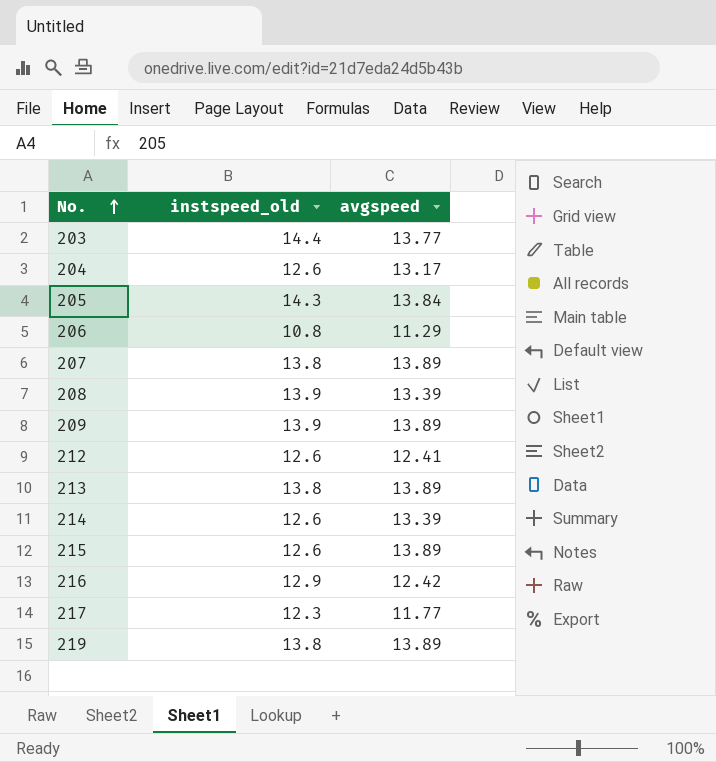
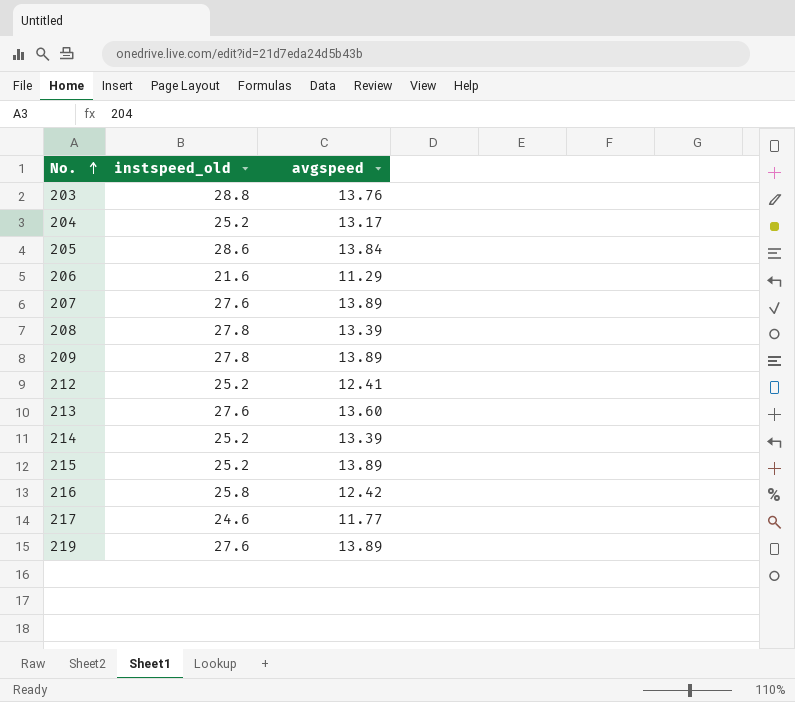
203 | instspeed_old: 14.4 -> 28.8
203 | avgspeed: 13.77 -> 13.76
204 | instspeed_old: 12.6 -> 25.2
205 | instspeed_old: 14.3 -> 28.6
206 | instspeed_old: 10.8 -> 21.6
207 | instspeed_old: 13.8 -> 27.6
208 | instspeed_old: 13.9 -> 27.8
209 | instspeed_old: 13.9 -> 27.8
212 | instspeed_old: 12.6 -> 25.2
213 | instspeed_old: 13.8 -> 27.6
213 | avgspeed: 13.89 -> 13.60
214 | instspeed_old: 12.6 -> 25.2
215 | instspeed_old: 12.6 -> 25.2
216 | instspeed_old: 12.9 -> 25.8
217 | instspeed_old: 12.3 -> 24.6
219 | instspeed_old: 13.8 -> 27.6

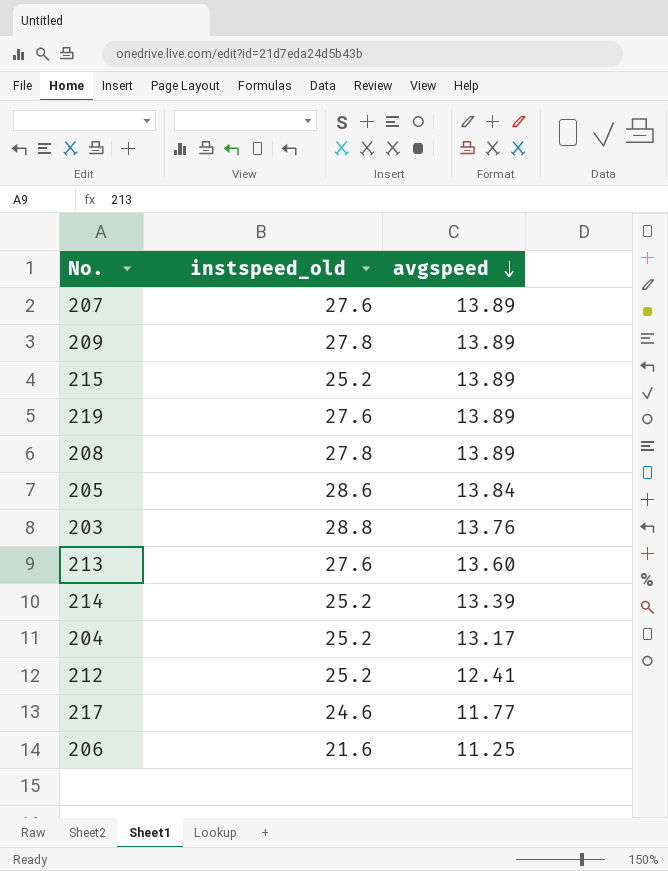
row order: No. ascending -> avgspeed descending
row 216: 25.8 | 12.42 -> none
208 | avgspeed: 13.39 -> 13.89
206 | avgspeed: 11.29 -> 11.25

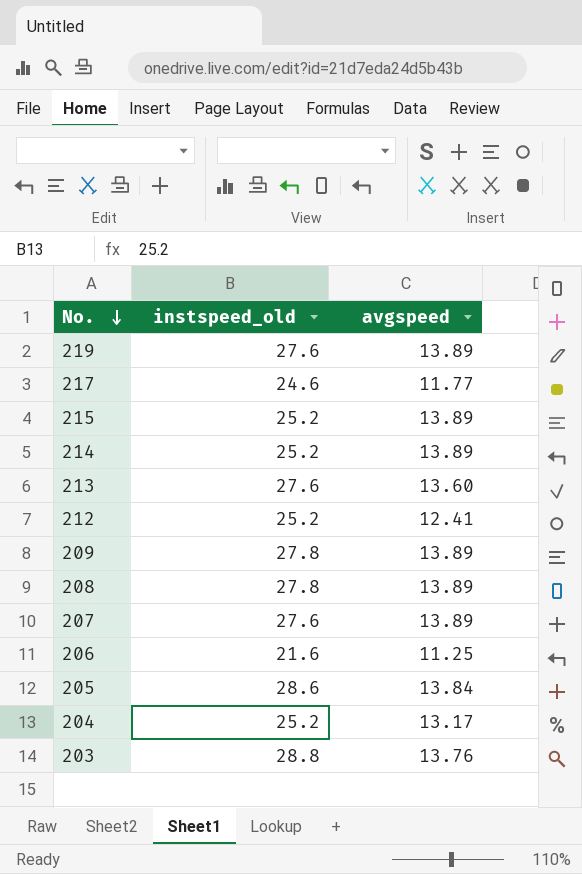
row order: avgspeed descending -> No. descending
214 | avgspeed: 13.39 -> 13.89

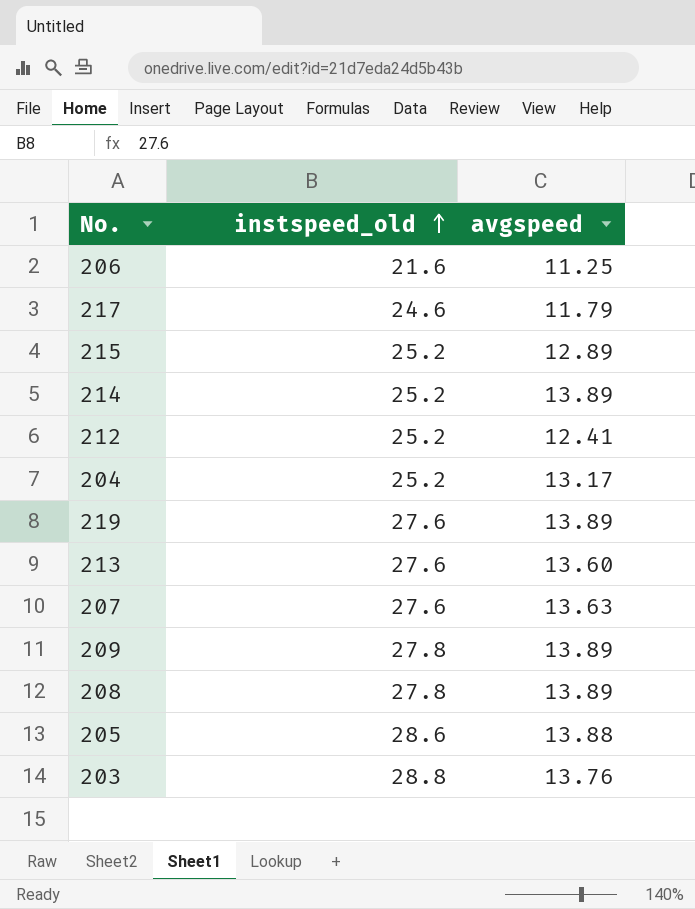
row order: No. descending -> instspeed_old ascending
217 | avgspeed: 11.77 -> 11.79
215 | avgspeed: 13.89 -> 12.89
207 | avgspeed: 13.89 -> 13.63
205 | avgspeed: 13.84 -> 13.88

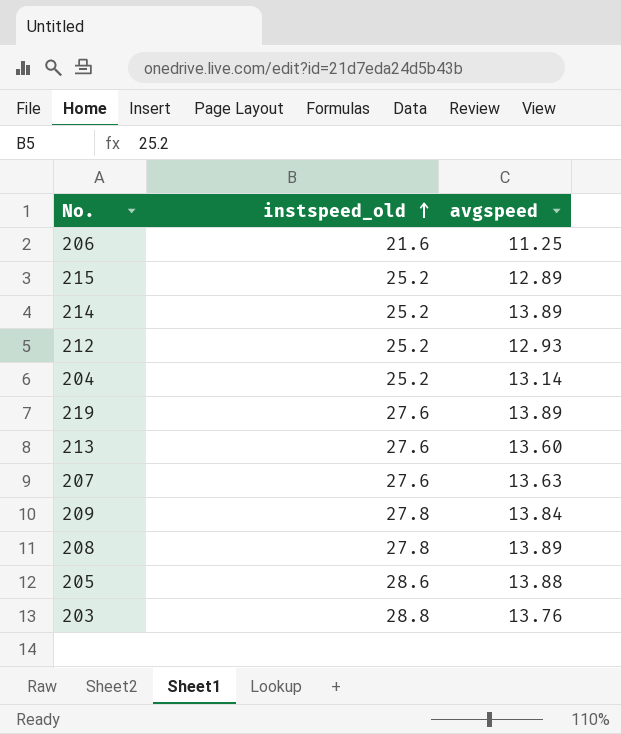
row 217: 24.6 | 11.79 -> none
212 | avgspeed: 12.41 -> 12.93
204 | avgspeed: 13.17 -> 13.14
209 | avgspeed: 13.89 -> 13.84

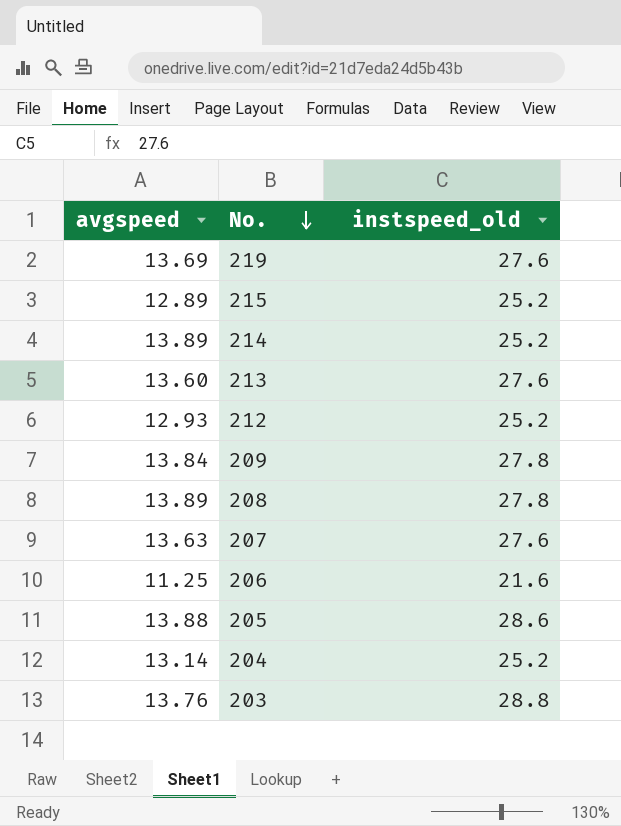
row order: instspeed_old ascending -> No. descending
column avgspeed | position: 3 -> 1
219 | avgspeed: 13.89 -> 13.69

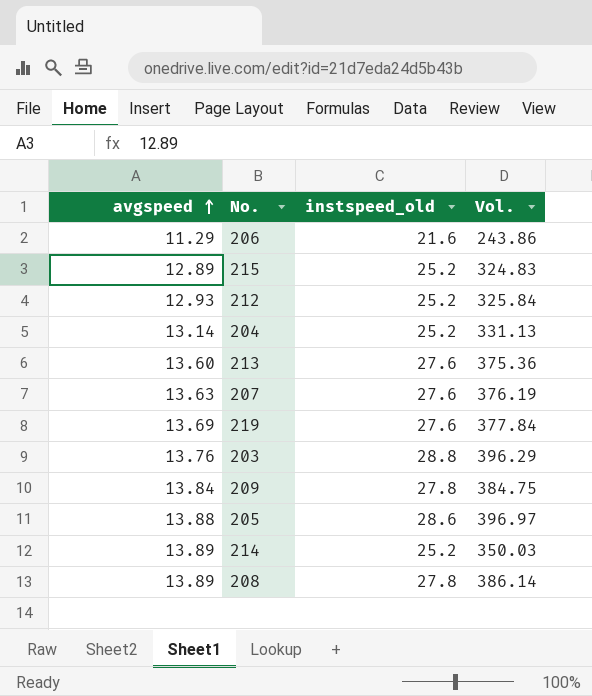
row order: No. descending -> avgspeed ascending
column Vol. | formula: none -> [avgspeed] * [instspeed_old]
206 | avgspeed: 11.25 -> 11.29

